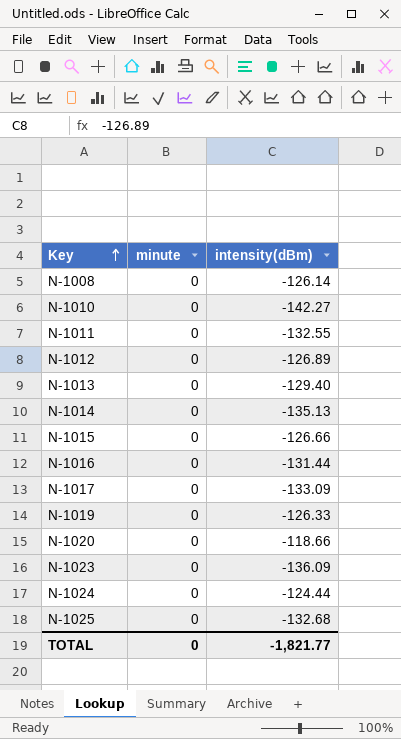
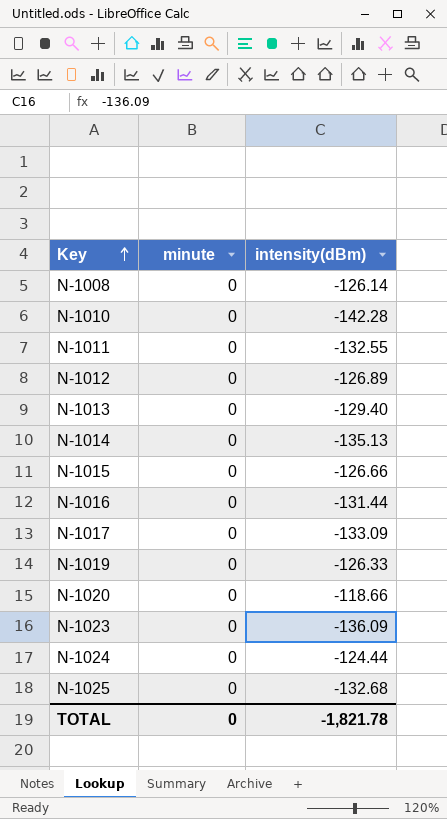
N-1010 | intensity(dBm): -142.27 -> -142.28
TOTAL | intensity(dBm): -1,821.77 -> -1,821.78

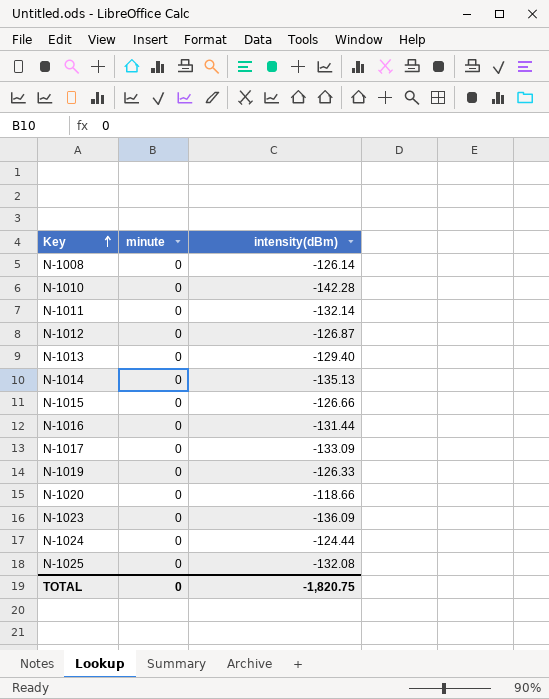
N-1011 | intensity(dBm): -132.55 -> -132.14
N-1012 | intensity(dBm): -126.89 -> -126.87
N-1025 | intensity(dBm): -132.68 -> -132.08
TOTAL | intensity(dBm): -1,821.78 -> -1,820.75

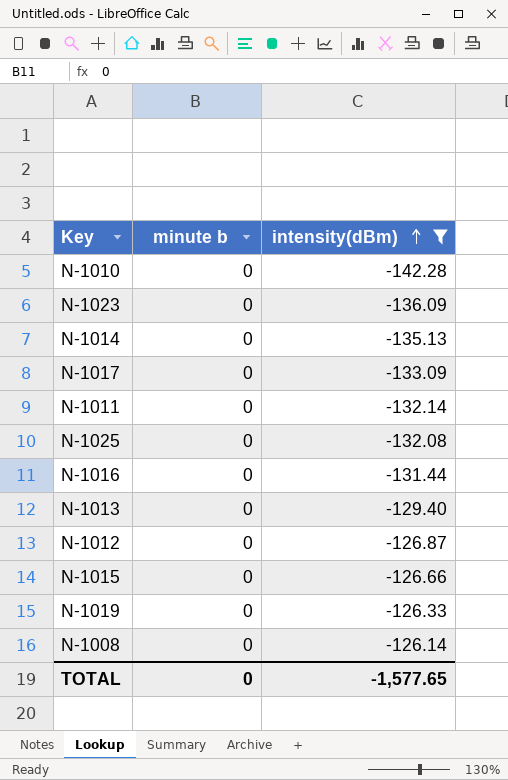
filter: none -> intensity(dBm) <= -126.14
row order: Key ascending -> intensity(dBm) ascending
column name: minute -> minute b
TOTAL | intensity(dBm): -1,820.75 -> -1,577.65

